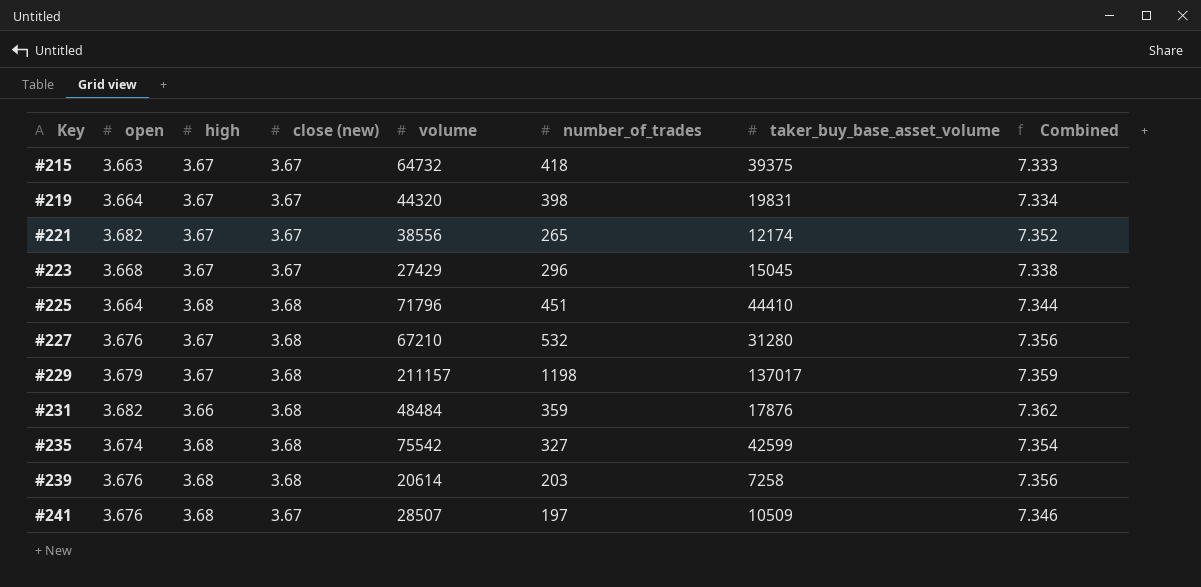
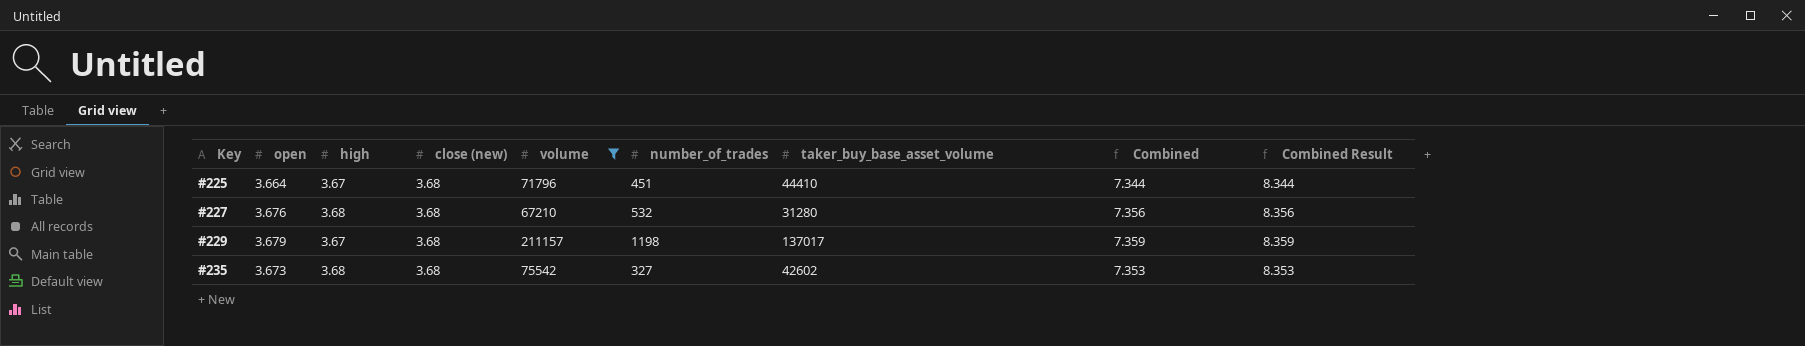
filter: none -> volume >= 67210
column Combined Result | formula: none -> [Combined] + 1
#225 | high: 3.68 -> 3.67
#227 | high: 3.67 -> 3.68
#235 | open: 3.674 -> 3.673
#235 | taker_buy_base_asset_volume: 42599 -> 42602
#235 | Combined: 7.354 -> 7.353

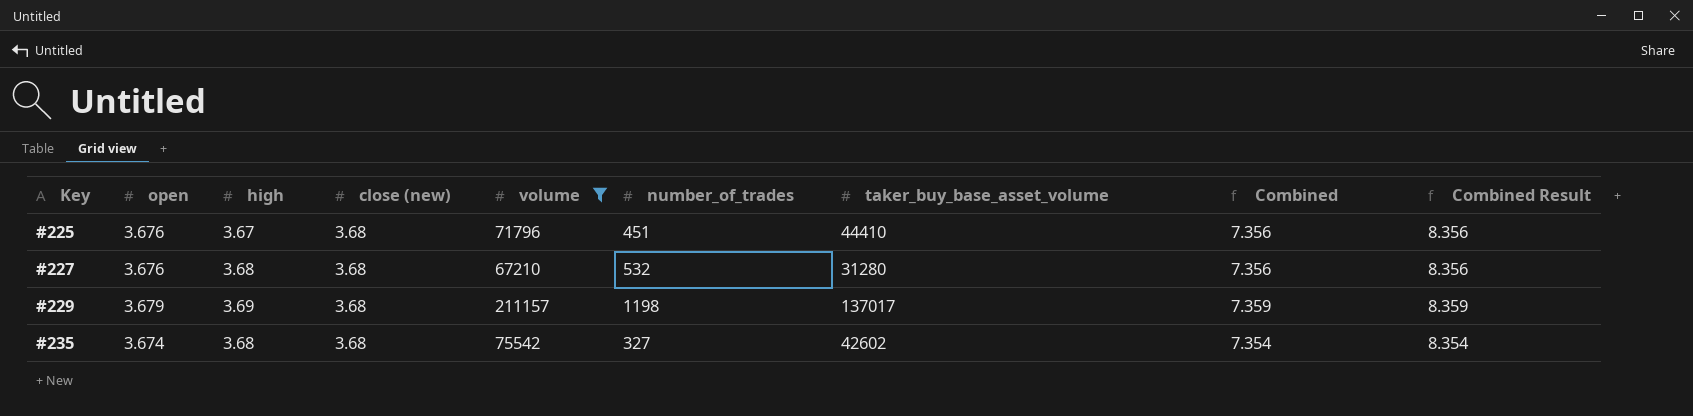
#225 | open: 3.664 -> 3.676
#225 | Combined: 7.344 -> 7.356
#225 | Combined Result: 8.344 -> 8.356
#229 | high: 3.67 -> 3.69
#235 | open: 3.673 -> 3.674
#235 | Combined: 7.353 -> 7.354
#235 | Combined Result: 8.353 -> 8.354

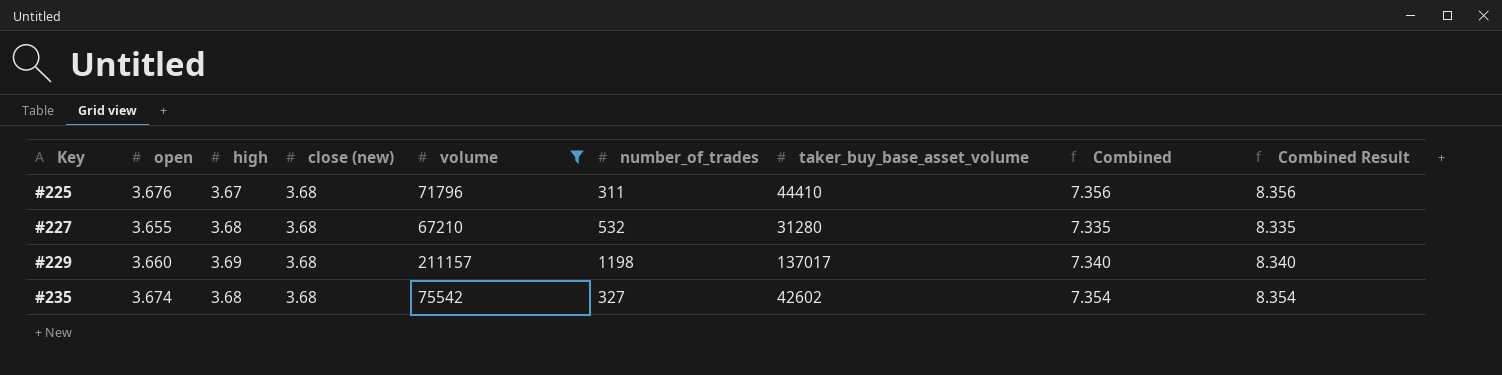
#225 | number_of_trades: 451 -> 311
#227 | open: 3.676 -> 3.655
#227 | Combined: 7.356 -> 7.335
#227 | Combined Result: 8.356 -> 8.335
#229 | open: 3.679 -> 3.660
#229 | Combined: 7.359 -> 7.340
#229 | Combined Result: 8.359 -> 8.340

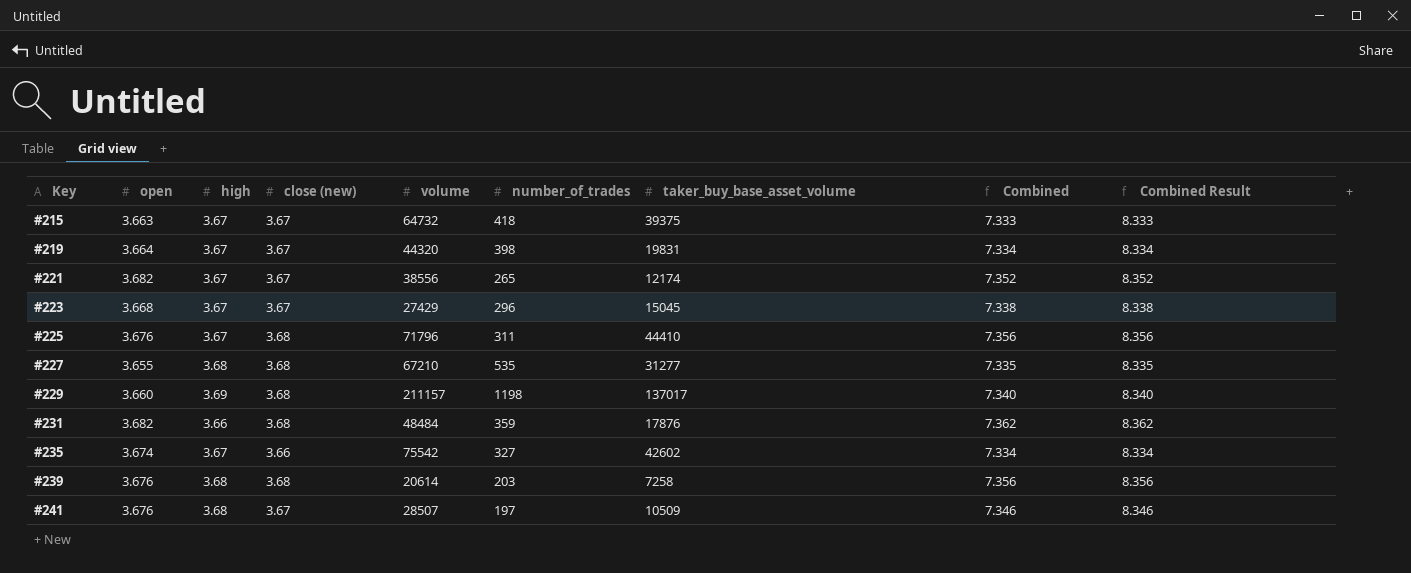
filter: volume >= 67210 -> none
#227 | number_of_trades: 532 -> 535
#227 | taker_buy_base_asset_volume: 31280 -> 31277
#235 | high: 3.68 -> 3.67
#235 | close (new): 3.68 -> 3.66
#235 | Combined: 7.354 -> 7.334
#235 | Combined Result: 8.354 -> 8.334

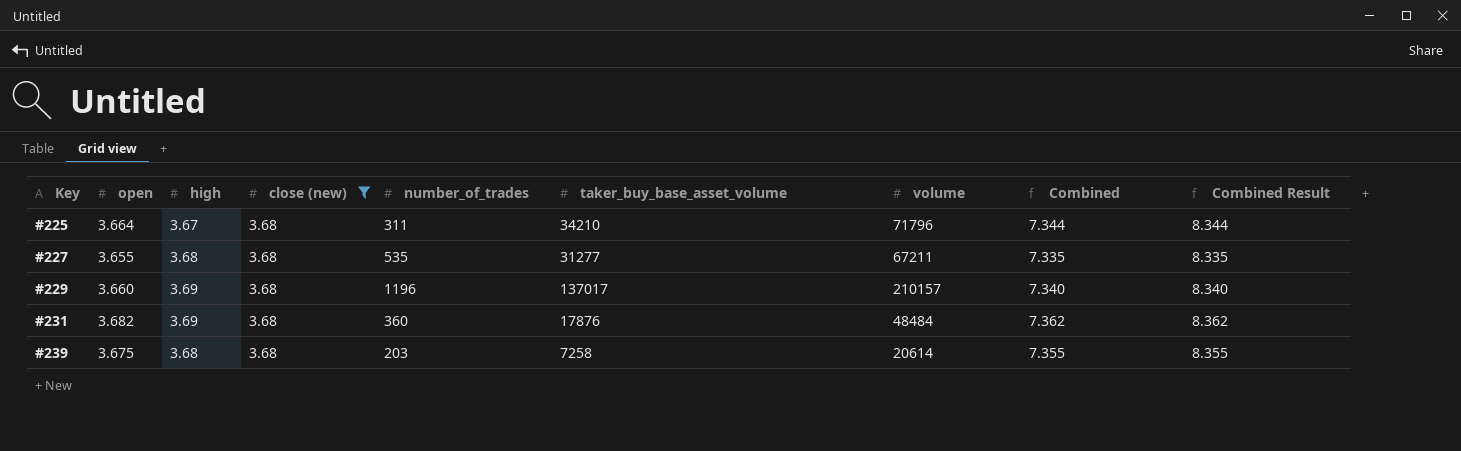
filter: none -> close (new) = 3.68
column volume | position: 5 -> 7
#225 | open: 3.676 -> 3.664
#225 | taker_buy_base_asset_volume: 44410 -> 34210
#225 | Combined: 7.356 -> 7.344
#225 | Combined Result: 8.356 -> 8.344
#227 | volume: 67210 -> 67211
#229 | number_of_trades: 1198 -> 1196
#229 | volume: 211157 -> 210157
#231 | high: 3.66 -> 3.69
#231 | number_of_trades: 359 -> 360
#239 | open: 3.676 -> 3.675
#239 | Combined: 7.356 -> 7.355
#239 | Combined Result: 8.356 -> 8.355

